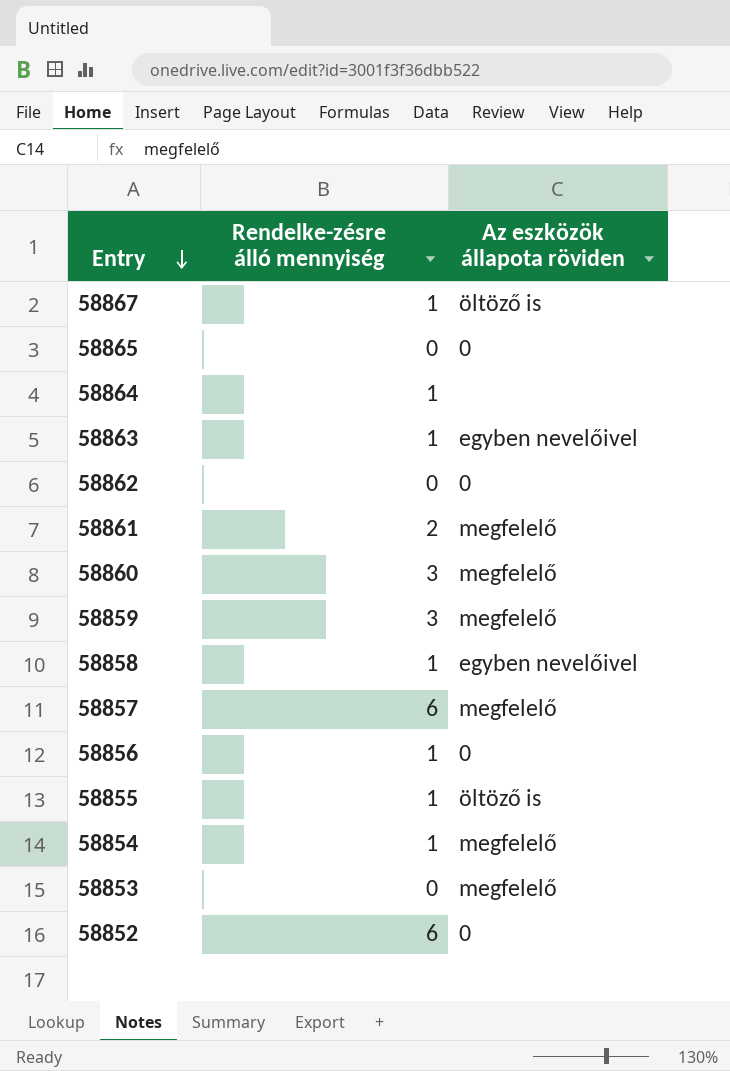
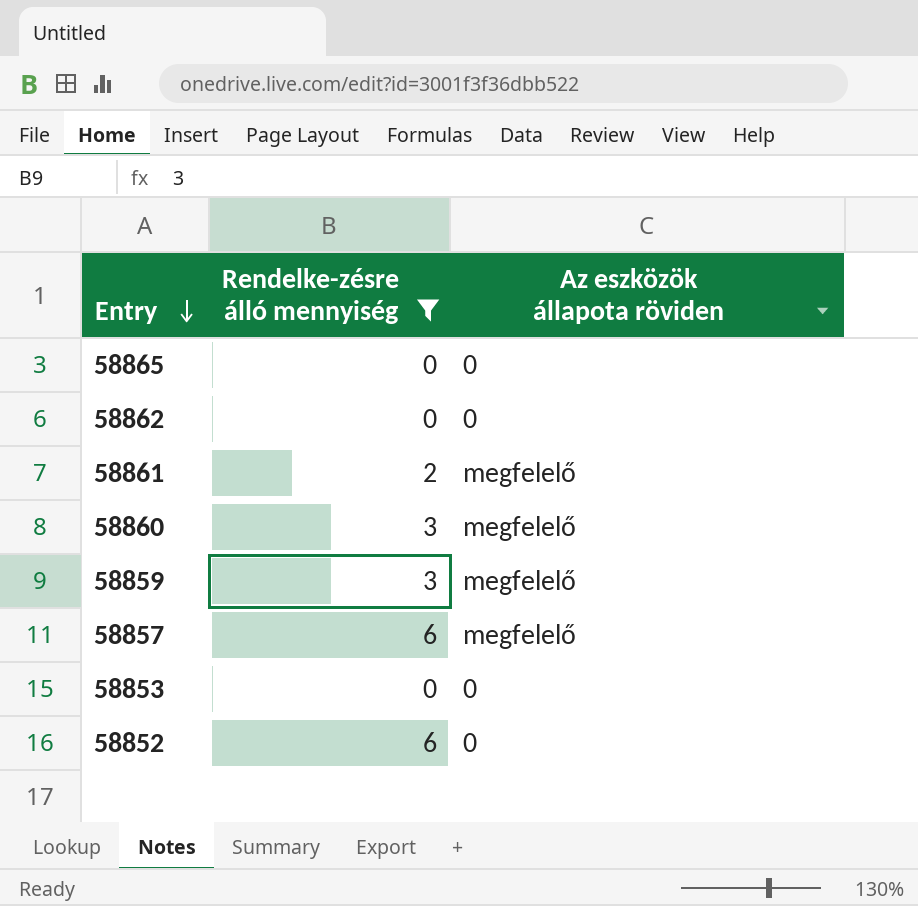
filter: none -> Rendelke-zésre álló mennyiség != 1
58853 | Az eszközök állapota röviden: megfelelő -> 0

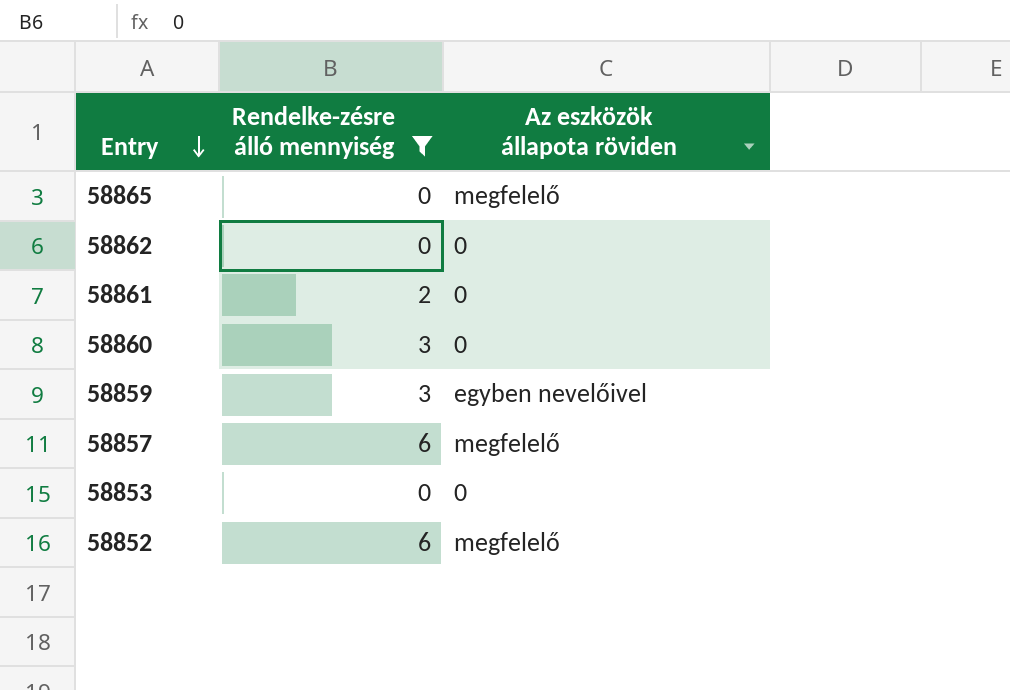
58865 | Az eszközök állapota röviden: 0 -> megfelelő
58861 | Az eszközök állapota röviden: megfelelő -> 0
58860 | Az eszközök állapota röviden: megfelelő -> 0
58859 | Az eszközök állapota röviden: megfelelő -> egyben nevelőivel
58852 | Az eszközök állapota röviden: 0 -> megfelelő

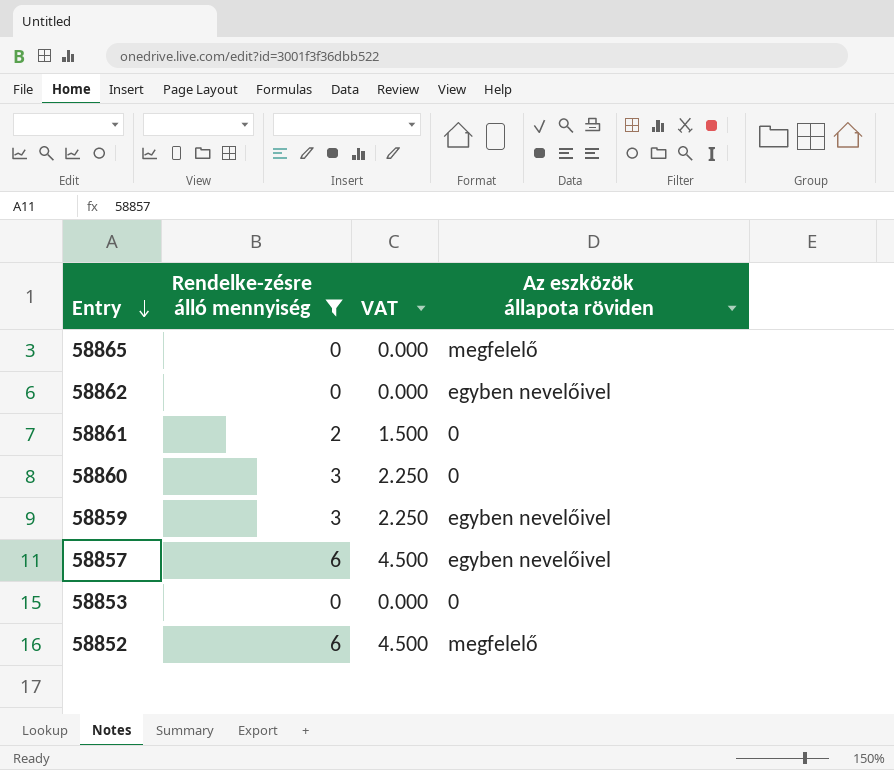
column VAT | formula: none -> [Rendelke-zésre álló mennyiség] * 0.75
58862 | Az eszközök állapota röviden: 0 -> egyben nevelőivel
58857 | Az eszközök állapota röviden: megfelelő -> egyben nevelőivel

